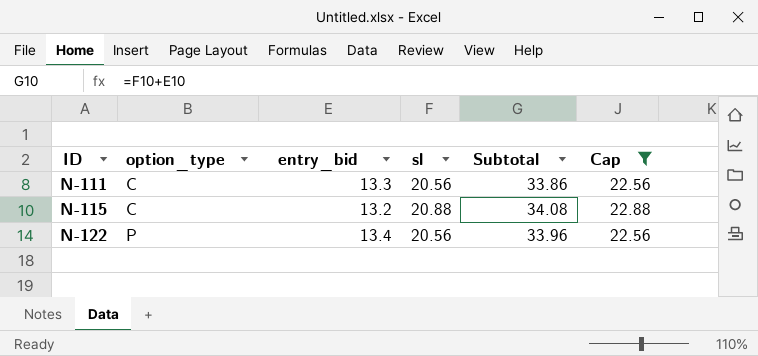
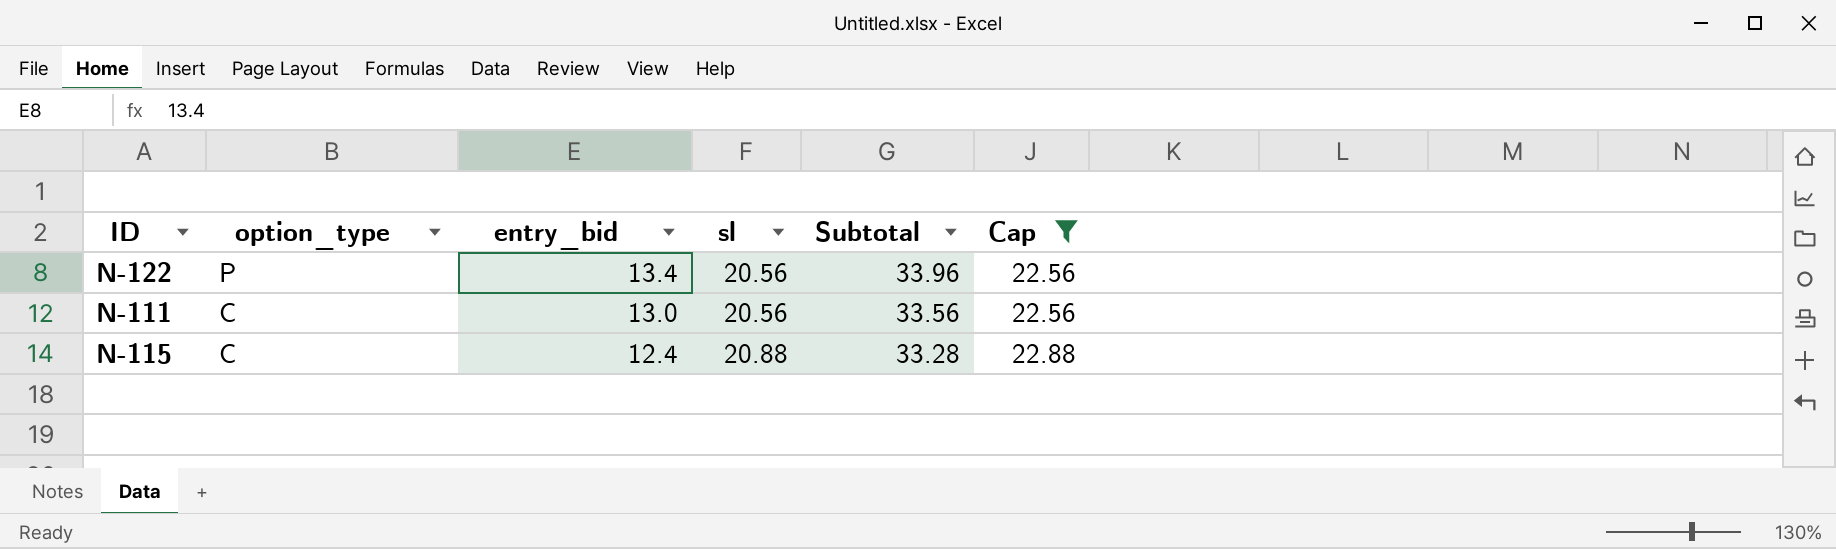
row order: ID ascending -> option_type descending
N-111 | entry_bid: 13.3 -> 13.0
N-111 | Subtotal: 33.86 -> 33.56
N-115 | entry_bid: 13.2 -> 12.4
N-115 | Subtotal: 34.08 -> 33.28

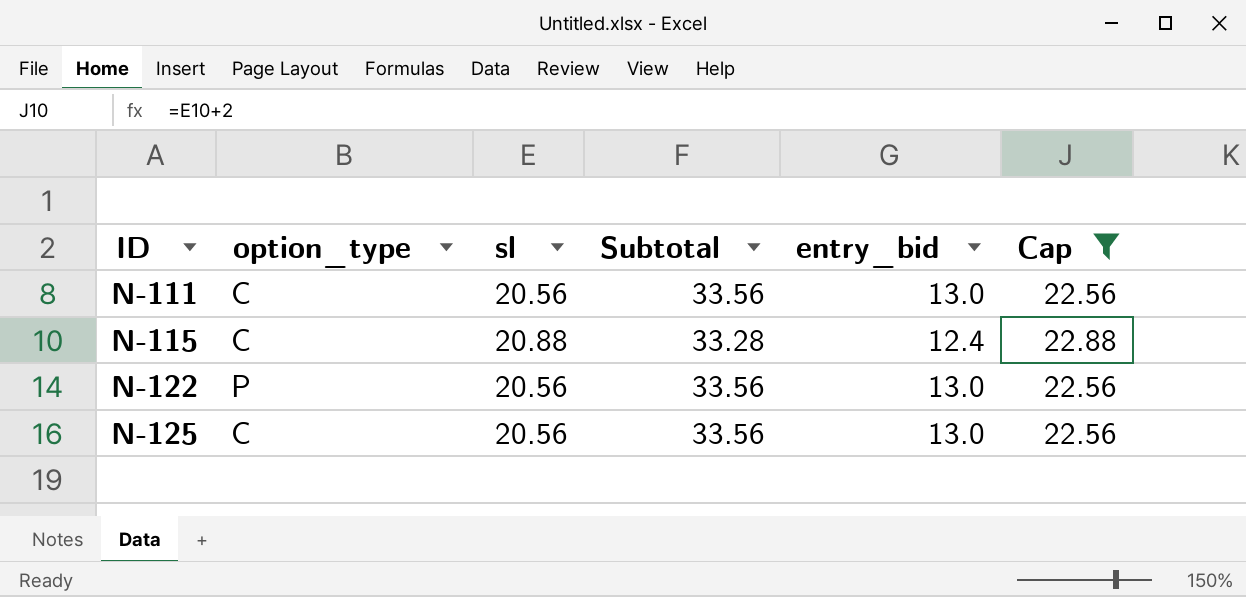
row order: option_type descending -> ID ascending
column entry_bid | position: 3 -> 5
N-122 | Subtotal: 33.96 -> 33.56
N-122 | entry_bid: 13.4 -> 13.0
row N-125: none -> C | 20.56 | 33.56 | 13.0 | 22.56

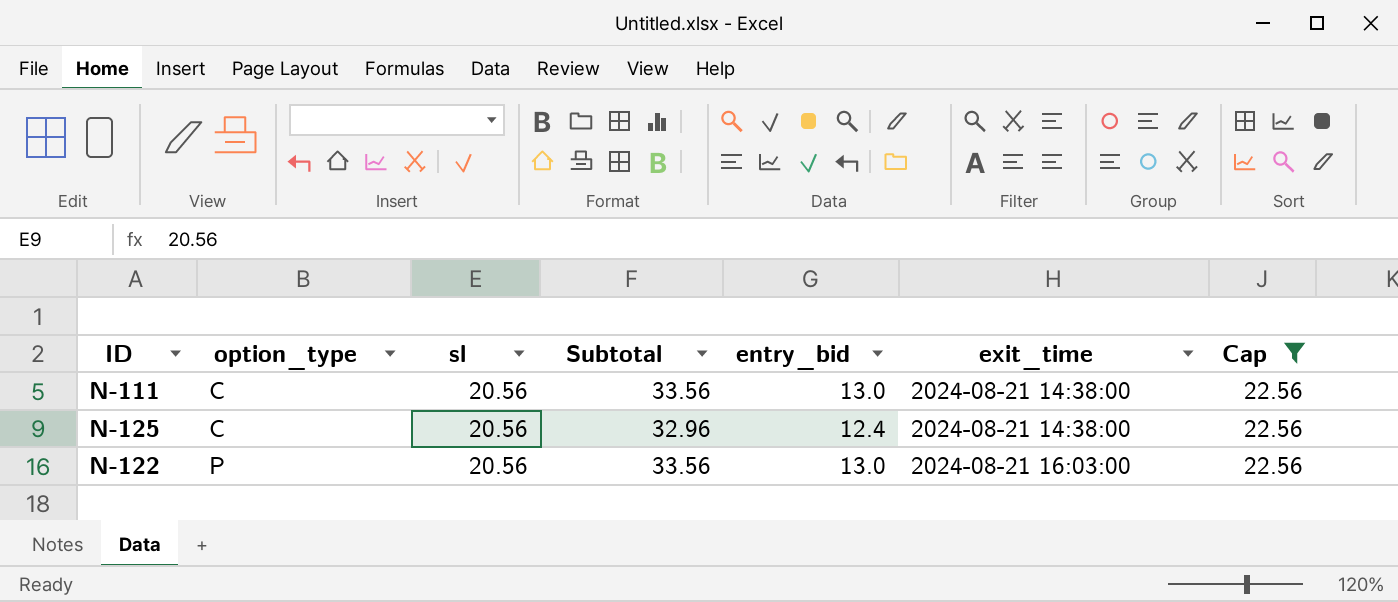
row order: ID ascending -> option_type ascending
column exit_time | position: none -> 6
row N-115: C | 20.88 | 33.28 | 12.4 | 22.88 -> none
N-125 | Subtotal: 33.56 -> 32.96
N-125 | entry_bid: 13.0 -> 12.4

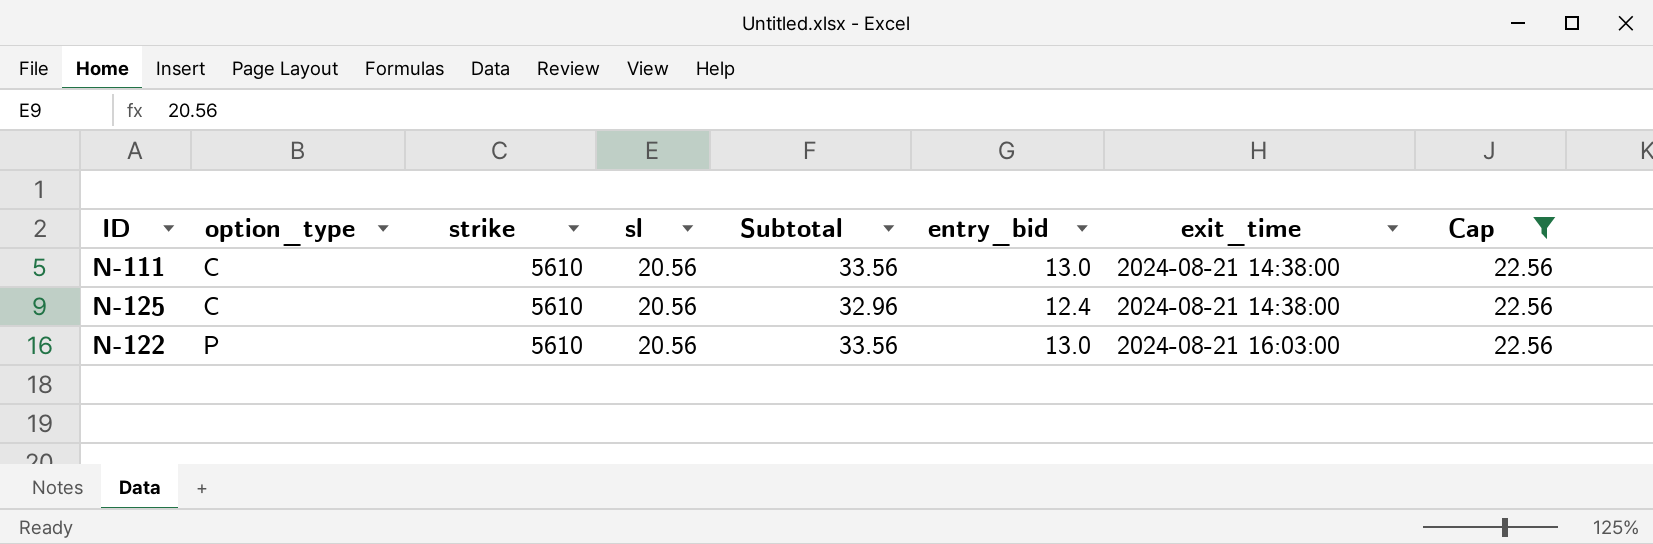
column strike | position: none -> 3

